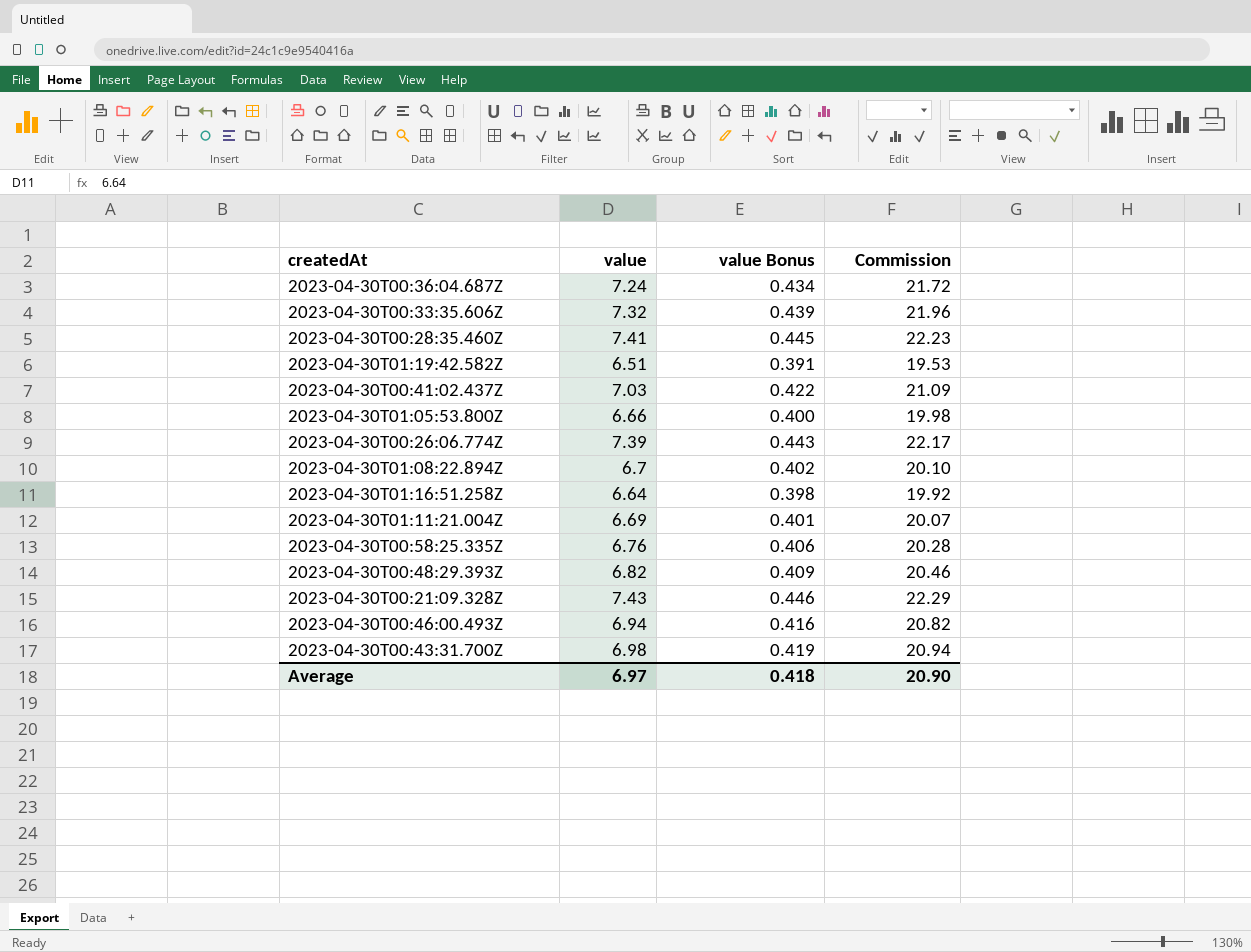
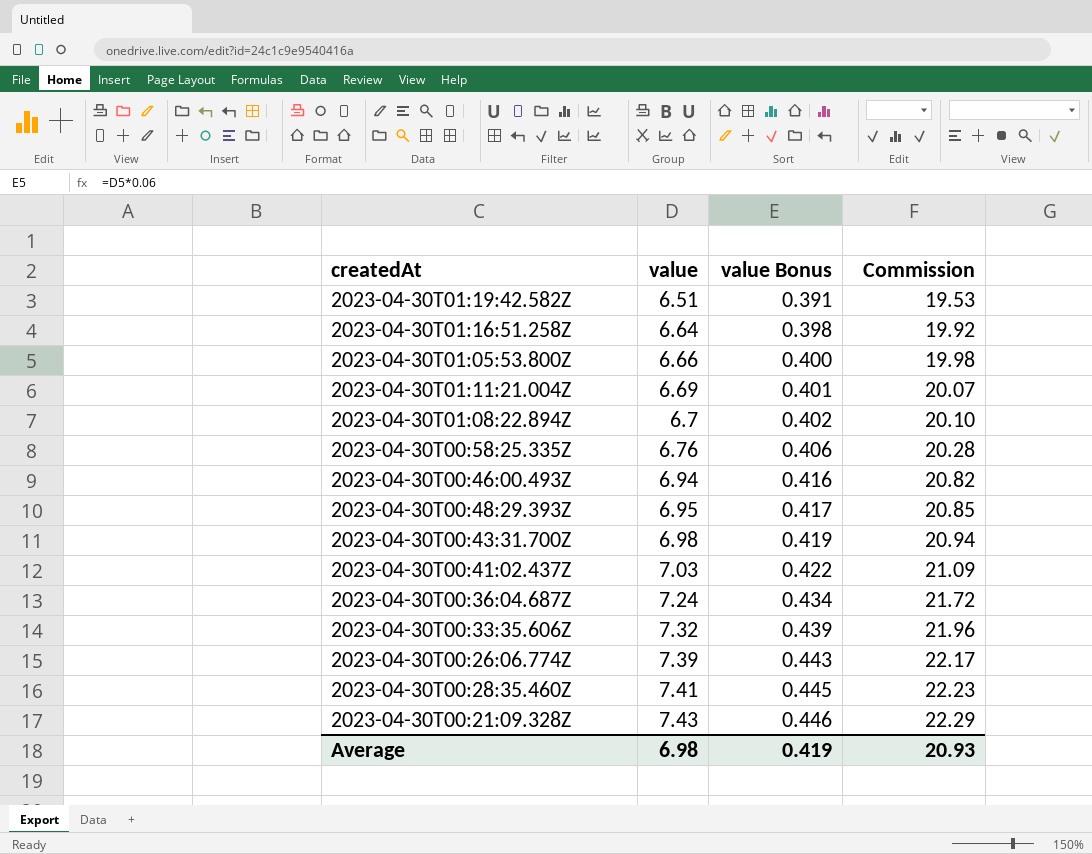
row order: none -> value ascending
2023-04-30T00:48:29.393Z | value: 6.82 -> 6.95
2023-04-30T00:48:29.393Z | value Bonus: 0.409 -> 0.417
2023-04-30T00:48:29.393Z | Commission: 20.46 -> 20.85
Average | value: 6.97 -> 6.98
Average | value Bonus: 0.418 -> 0.419
Average | Commission: 20.90 -> 20.93

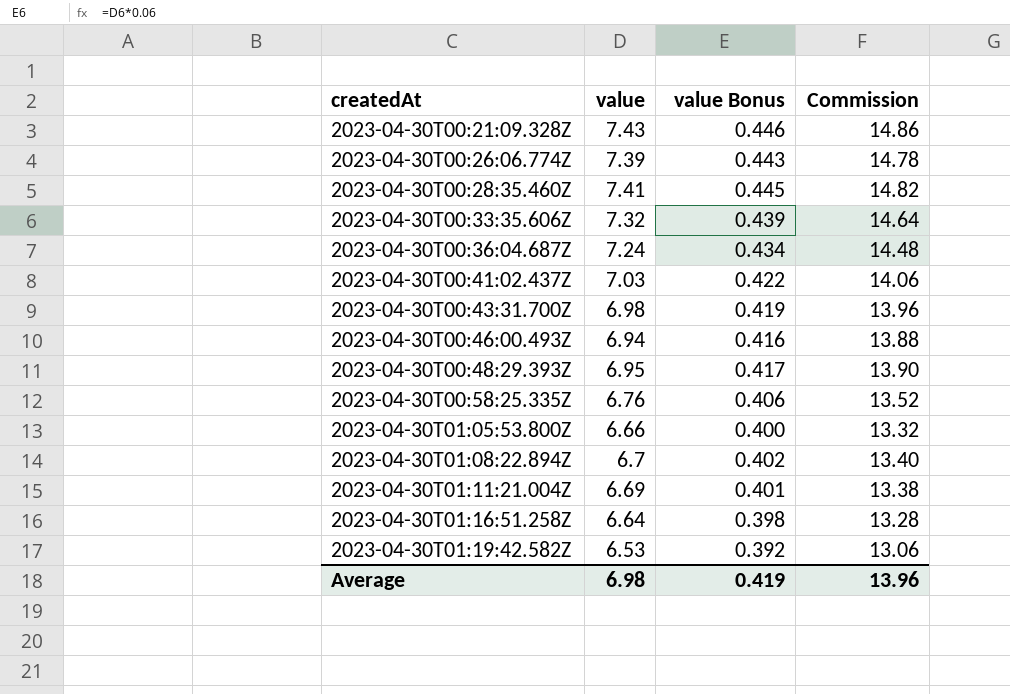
row order: value ascending -> createdAt ascending
column Commission | formula: [value] * 3 -> [value] * 2
2023-04-30T01:19:42.582Z | value: 6.51 -> 6.53
2023-04-30T01:19:42.582Z | value Bonus: 0.391 -> 0.392
Average | Commission: 20.93 -> 13.96

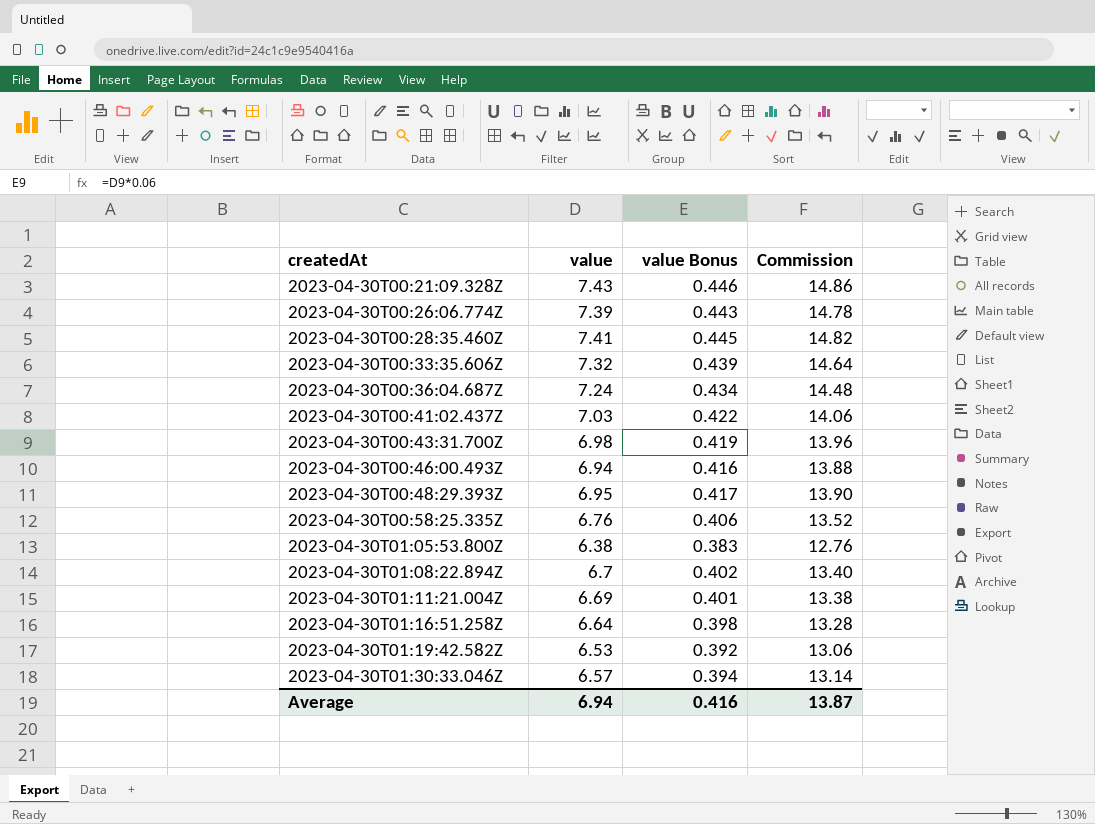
2023-04-30T01:05:53.800Z | value: 6.66 -> 6.38
2023-04-30T01:05:53.800Z | value Bonus: 0.400 -> 0.383
2023-04-30T01:05:53.800Z | Commission: 13.32 -> 12.76
row 2023-04-30T01:30:33.046Z: none -> 6.57 | 0.394 | 13.14
Average | value: 6.98 -> 6.94
Average | value Bonus: 0.419 -> 0.416
Average | Commission: 13.96 -> 13.87

